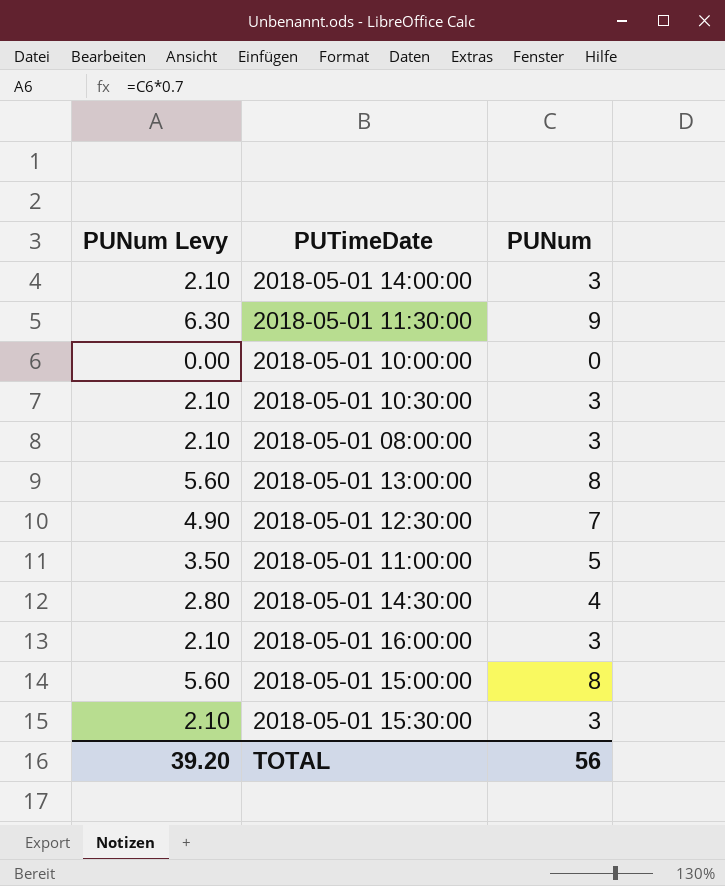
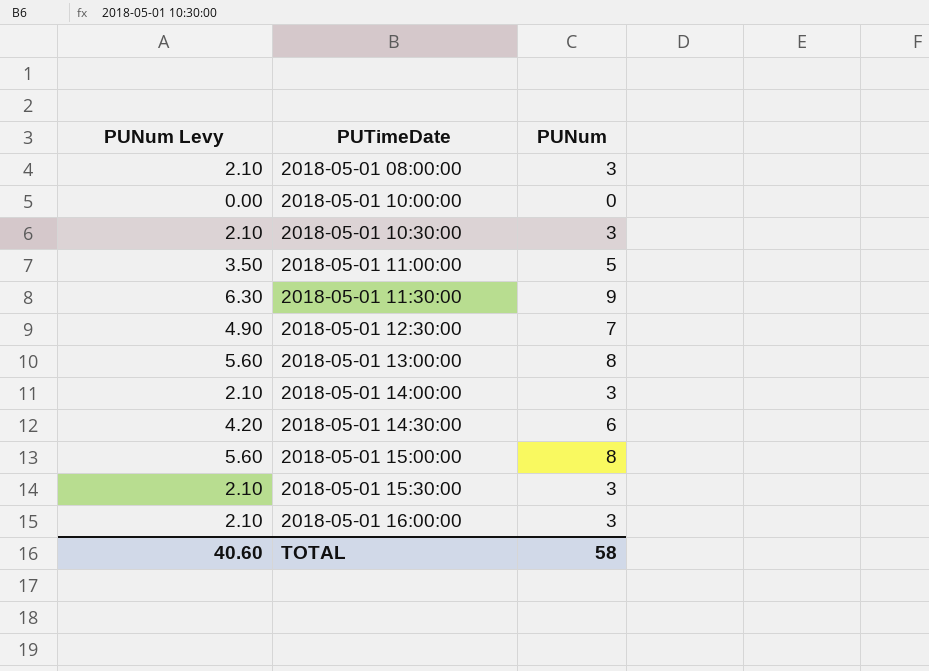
row order: none -> PUTimeDate ascending
2018-05-01 14:30:00 | PUNum Levy: 2.80 -> 4.20
2018-05-01 14:30:00 | PUNum: 4 -> 6
TOTAL | PUNum Levy: 39.20 -> 40.60
TOTAL | PUNum: 56 -> 58

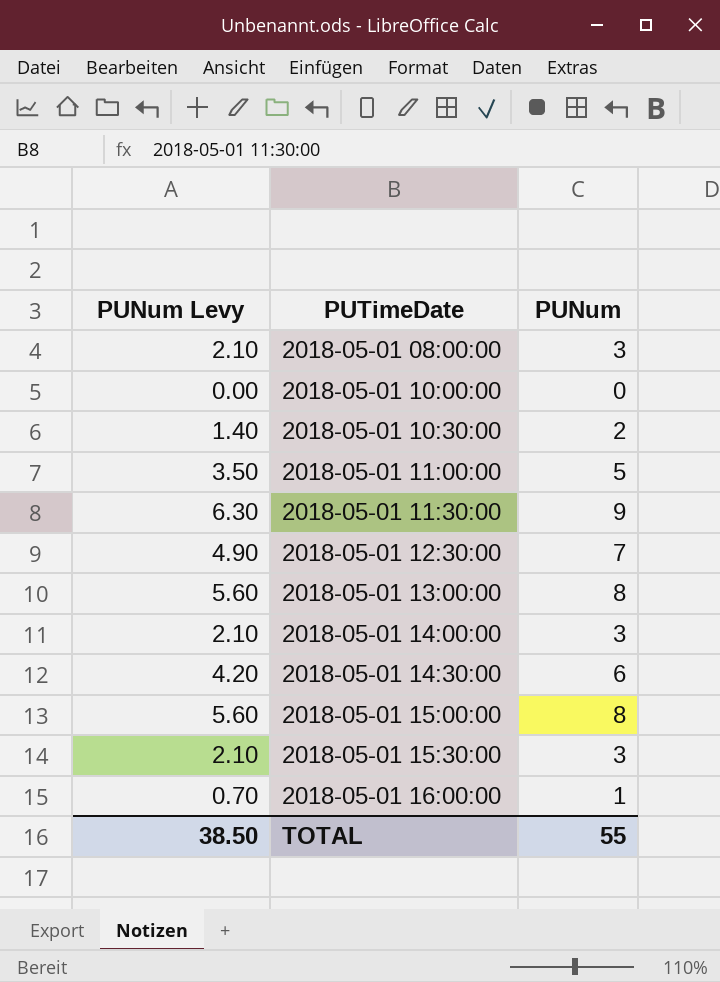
2018-05-01 10:30:00 | PUNum Levy: 2.10 -> 1.40
2018-05-01 10:30:00 | PUNum: 3 -> 2
2018-05-01 16:00:00 | PUNum Levy: 2.10 -> 0.70
2018-05-01 16:00:00 | PUNum: 3 -> 1
TOTAL | PUNum Levy: 40.60 -> 38.50
TOTAL | PUNum: 58 -> 55

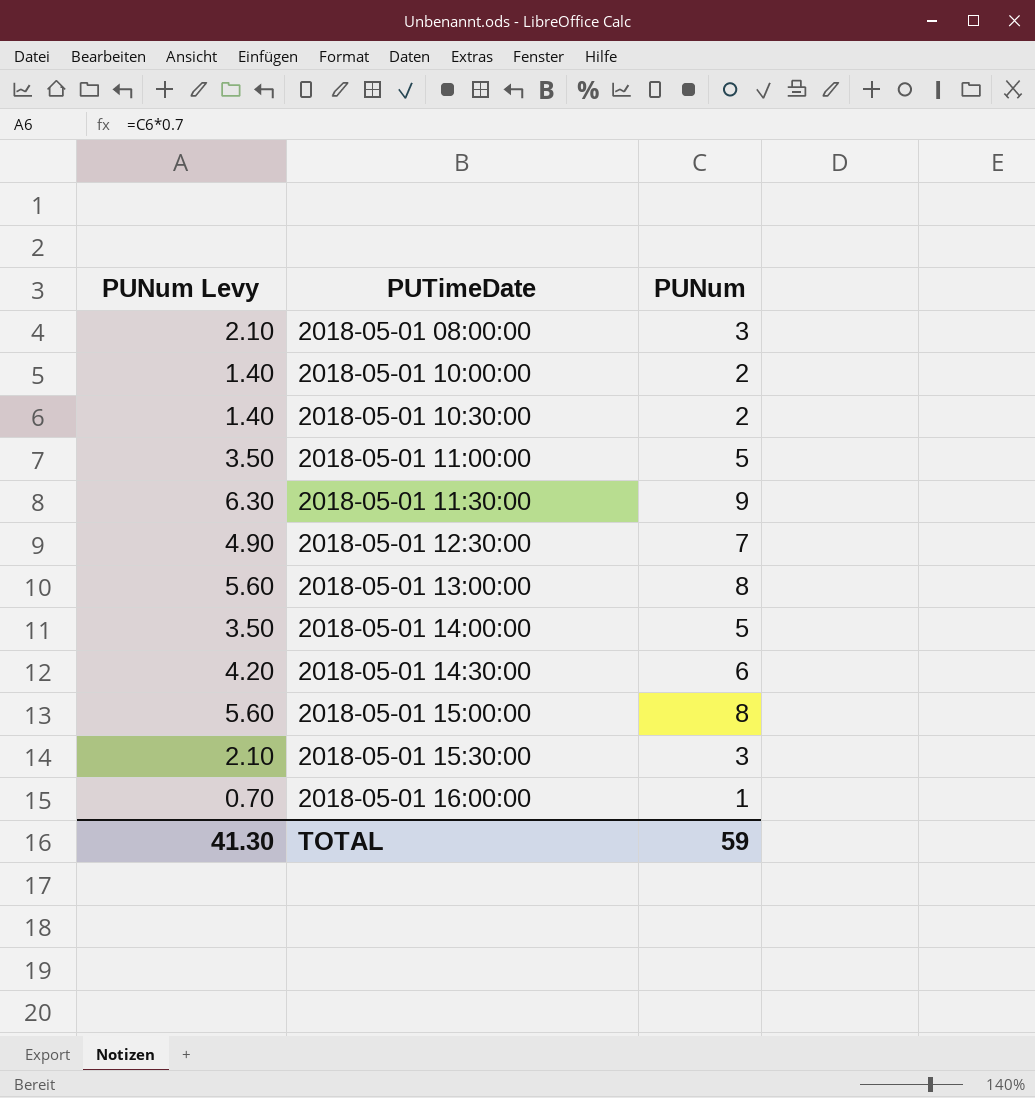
2018-05-01 10:00:00 | PUNum Levy: 0.00 -> 1.40
2018-05-01 10:00:00 | PUNum: 0 -> 2
2018-05-01 14:00:00 | PUNum Levy: 2.10 -> 3.50
2018-05-01 14:00:00 | PUNum: 3 -> 5
TOTAL | PUNum Levy: 38.50 -> 41.30
TOTAL | PUNum: 55 -> 59

